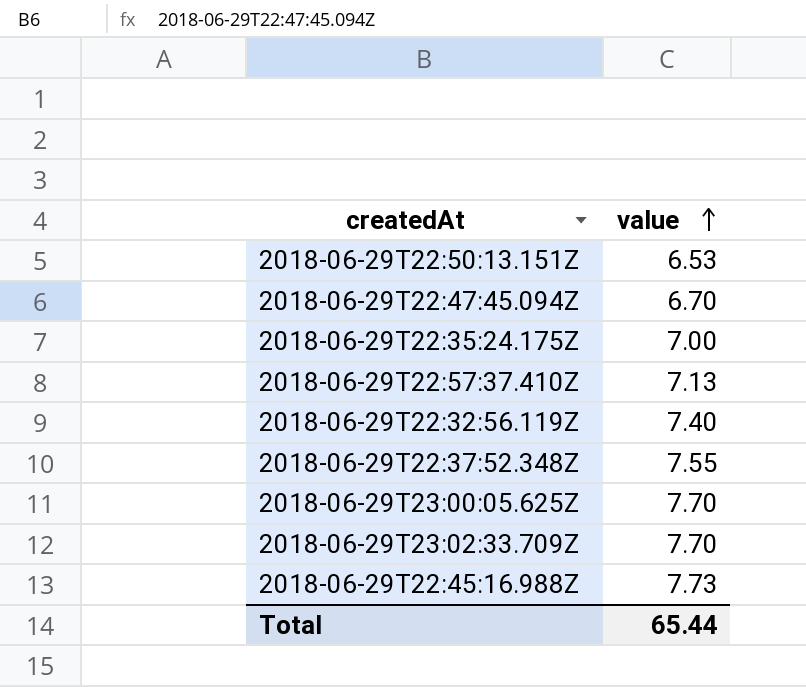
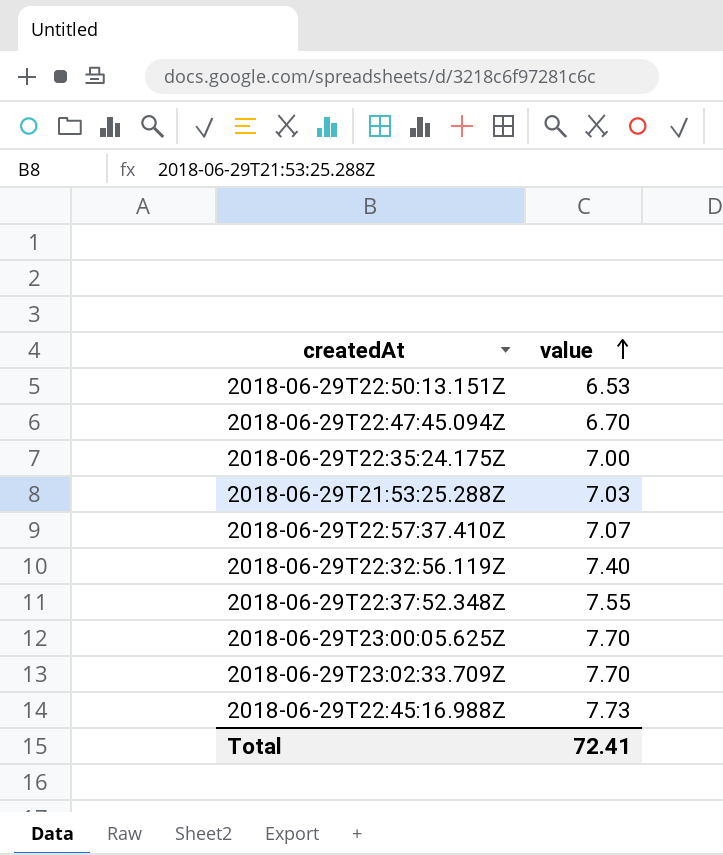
row 2018-06-29T21:53:25.288Z: none -> 7.03
2018-06-29T22:57:37.410Z | value: 7.13 -> 7.07
Total | value: 65.44 -> 72.41

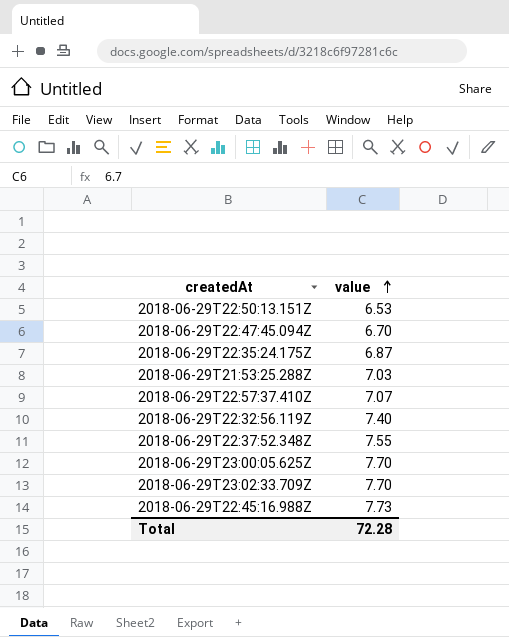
2018-06-29T22:35:24.175Z | value: 7.00 -> 6.87
Total | value: 72.41 -> 72.28

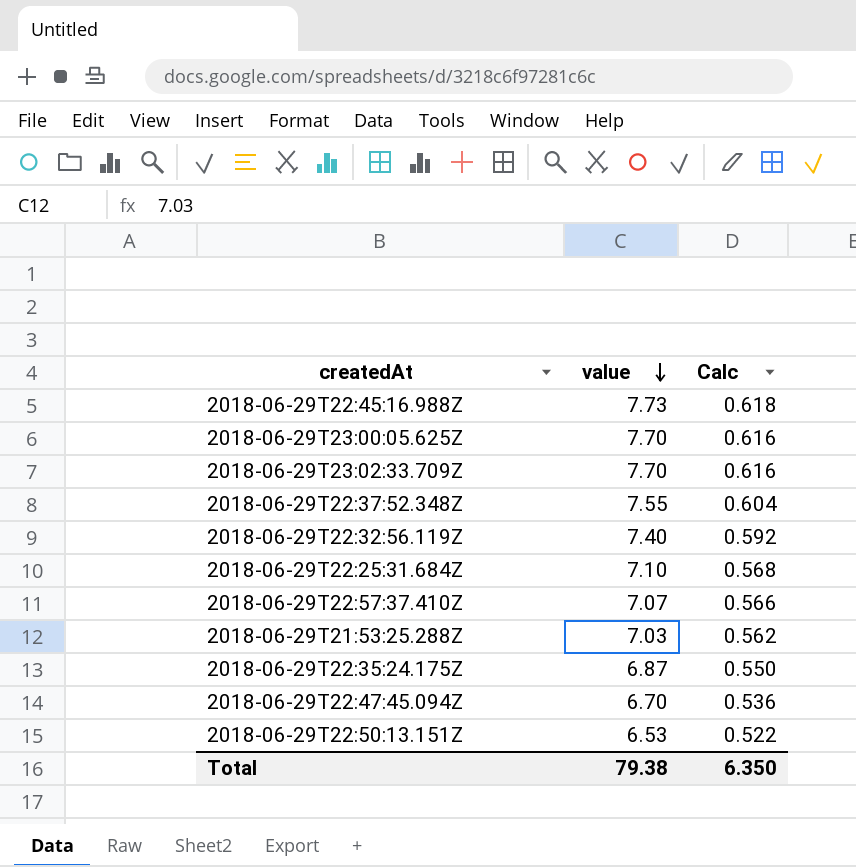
row order: value ascending -> value descending
column Calc | formula: none -> [value] * 0.08
row 2018-06-29T22:25:31.684Z: none -> 7.10 | 0.568
Total | value: 72.28 -> 79.38

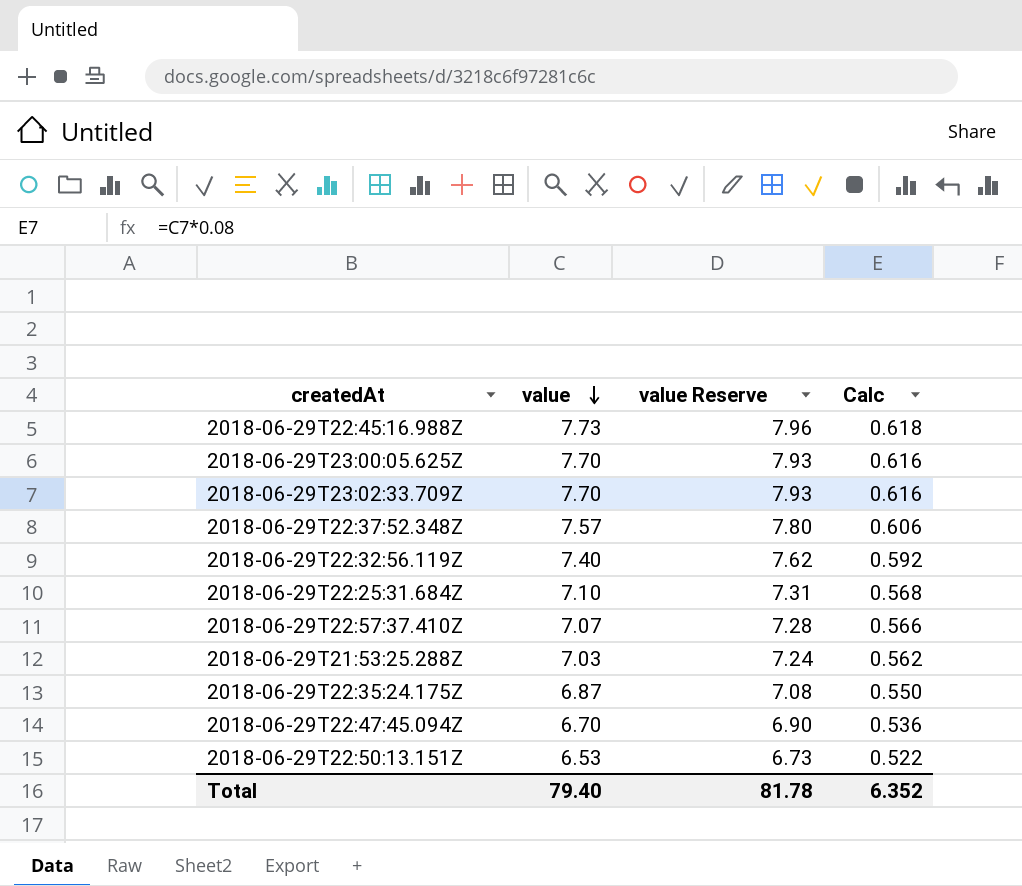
column value Reserve | formula: none -> [value] * 1.03
2018-06-29T22:37:52.348Z | value: 7.55 -> 7.57
2018-06-29T22:37:52.348Z | Calc: 0.604 -> 0.606
Total | value: 79.38 -> 79.40
Total | Calc: 6.350 -> 6.352

